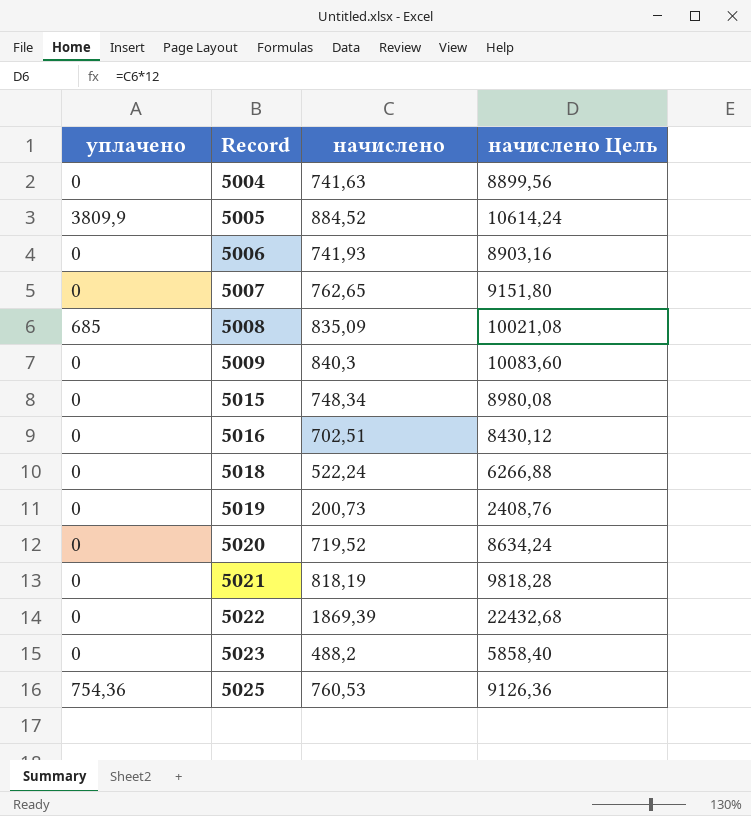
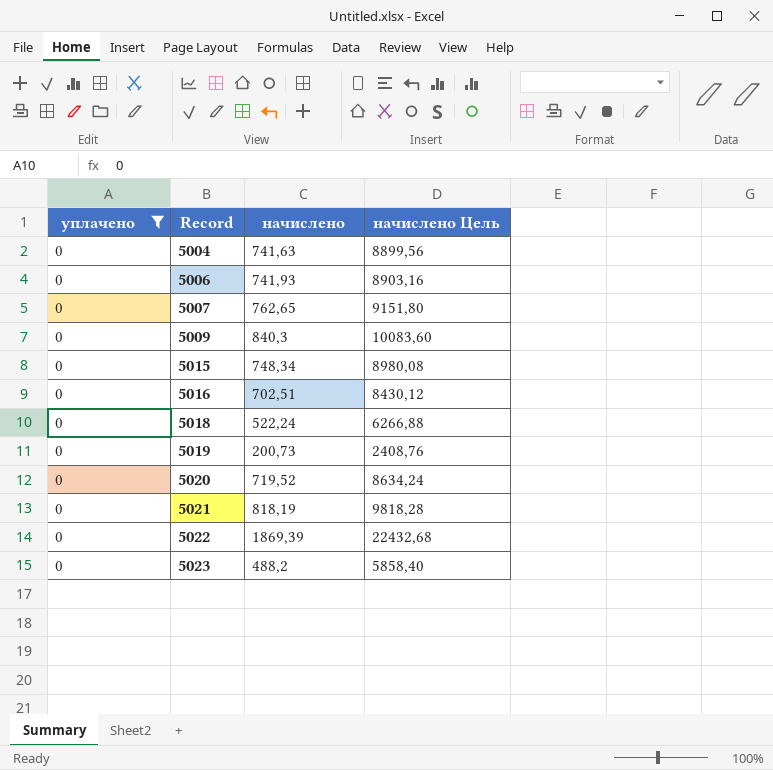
filter: none -> уплачено = 0

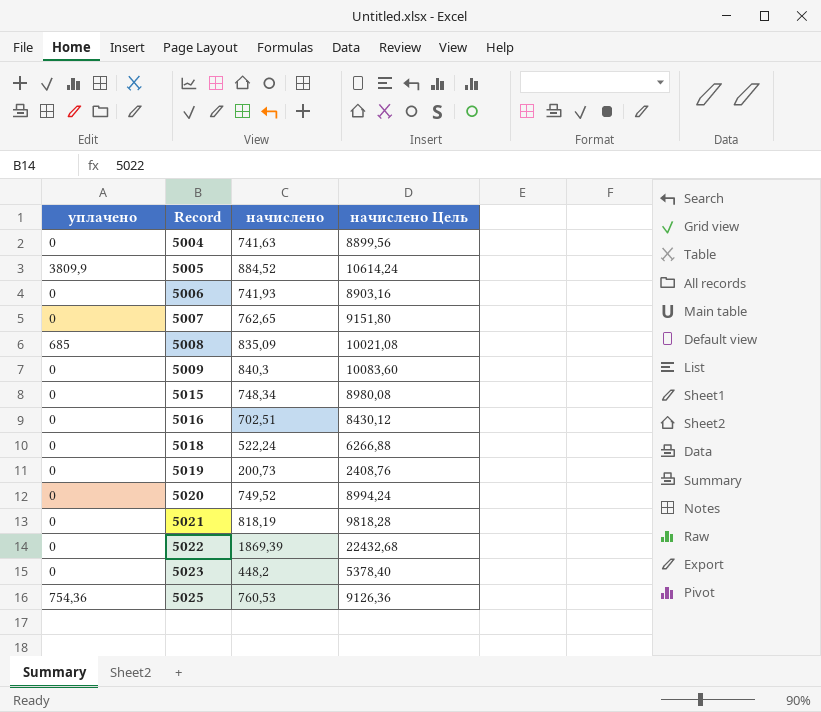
filter: уплачено = 0 -> none
5020 | начислено: 719,52 -> 749,52
5020 | начислено Цель: 8634,24 -> 8994,24
5023 | начислено: 488,2 -> 448,2
5023 | начислено Цель: 5858,40 -> 5378,40

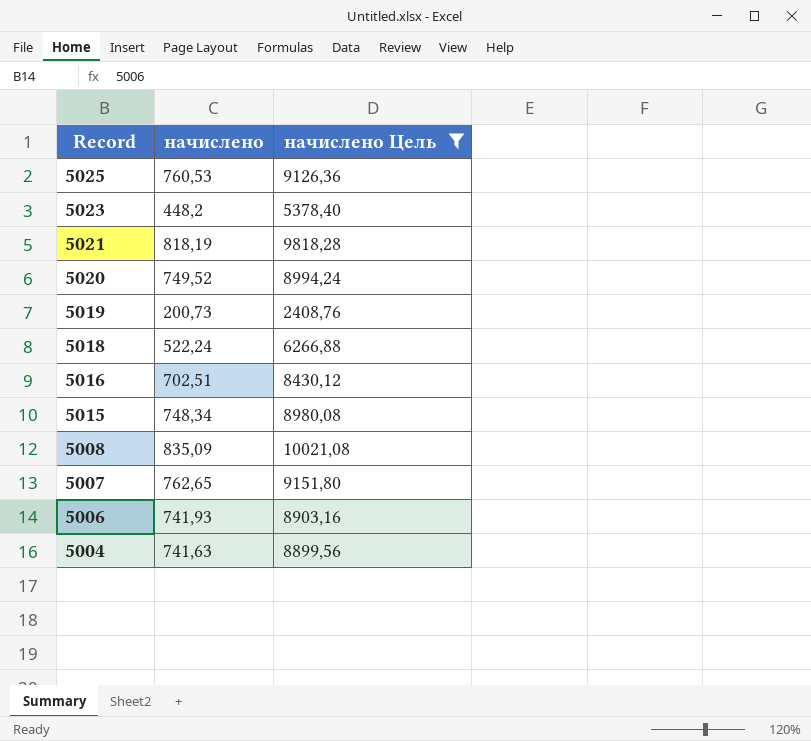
filter: none -> начислено Цель <= 10021,08
row order: Record ascending -> Record descending
column уплачено | position: 1 -> none

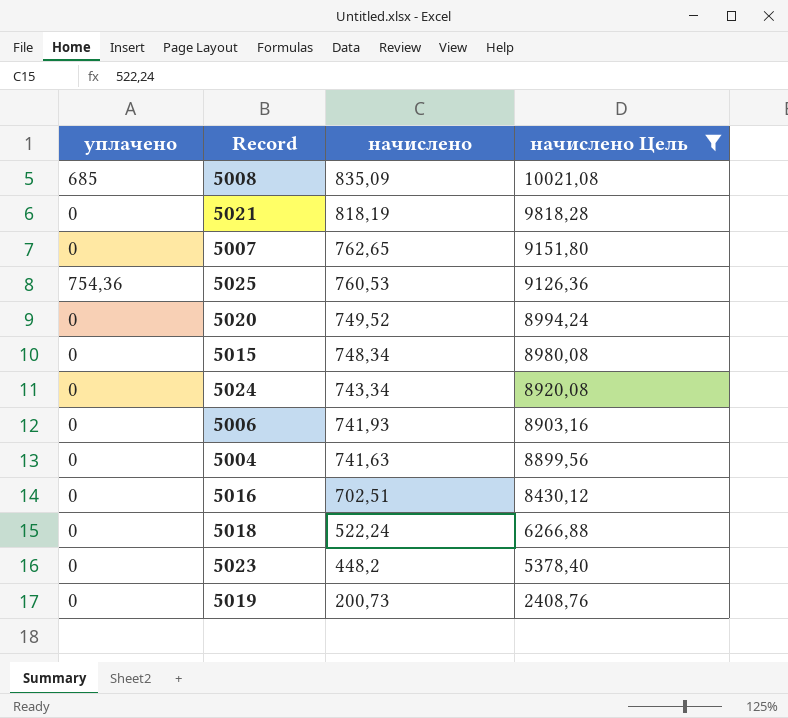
row order: Record descending -> начислено descending
column уплачено | position: none -> 1
row 5024: none -> 0 | 743,34 | 8920,08

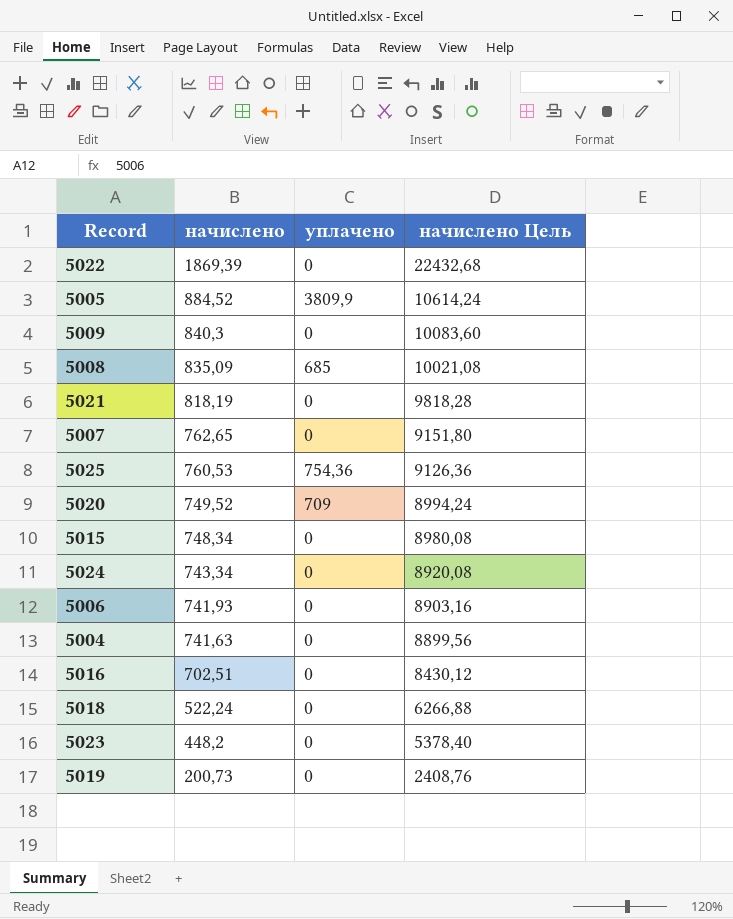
filter: начислено Цель <= 10021,08 -> none
column уплачено | position: 1 -> 3
5020 | уплачено: 0 -> 709

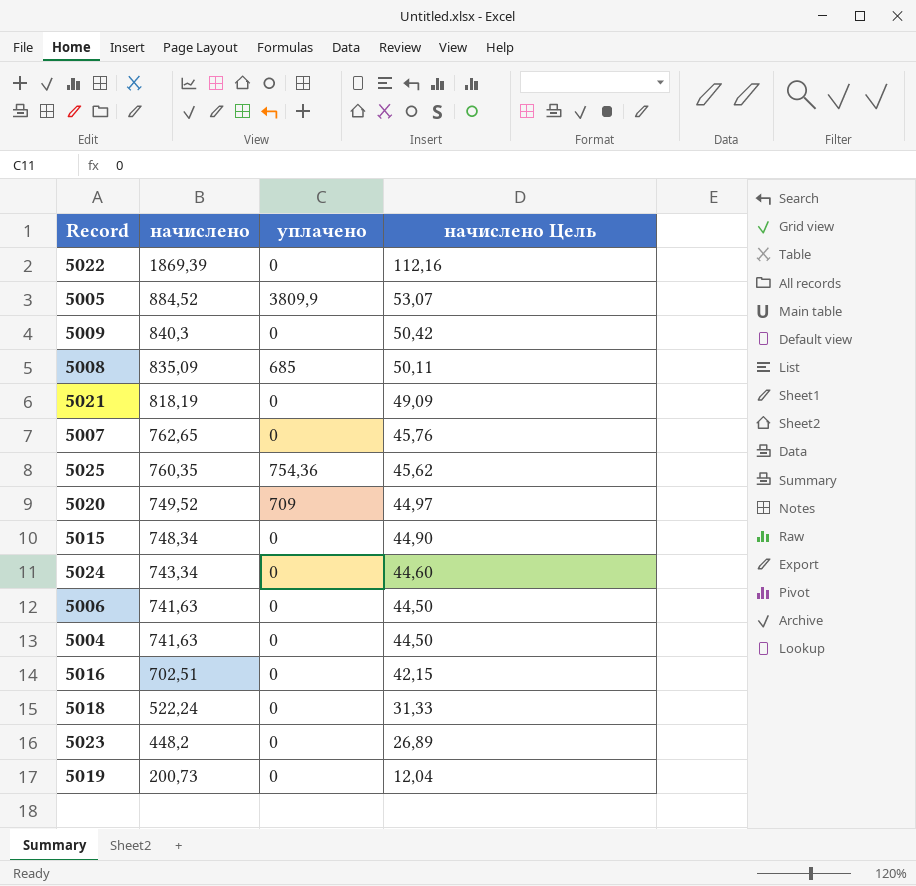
column начислено Цель | formula: [начислено] * 12 -> [начислено] * 0,06
5025 | начислено: 760,53 -> 760,35
5006 | начислено: 741,93 -> 741,63

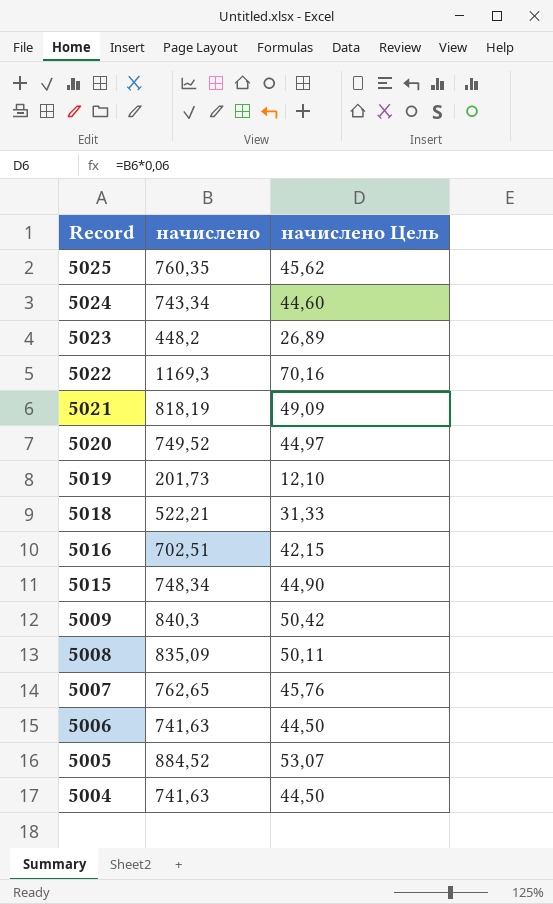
row order: начислено descending -> Record descending
column уплачено | position: 3 -> none
5022 | начислено: 1869,39 -> 1169,3
5022 | начислено Цель: 112,16 -> 70,16
5019 | начислено: 200,73 -> 201,73
5019 | начислено Цель: 12,04 -> 12,10
5018 | начислено: 522,24 -> 522,21

